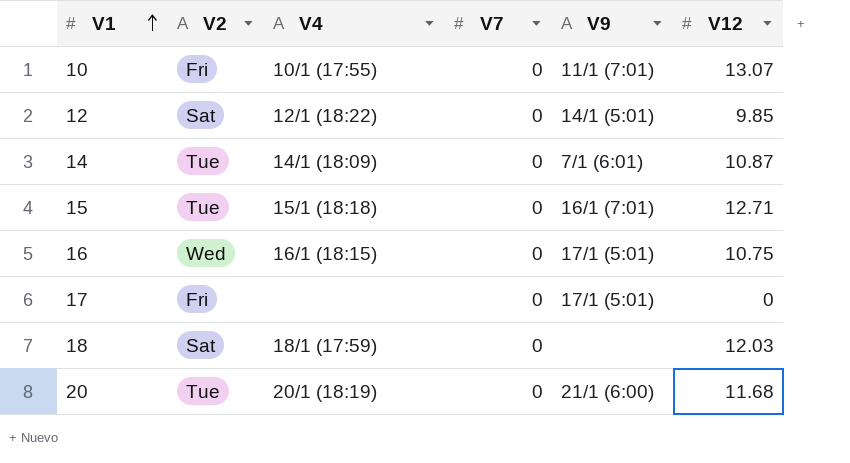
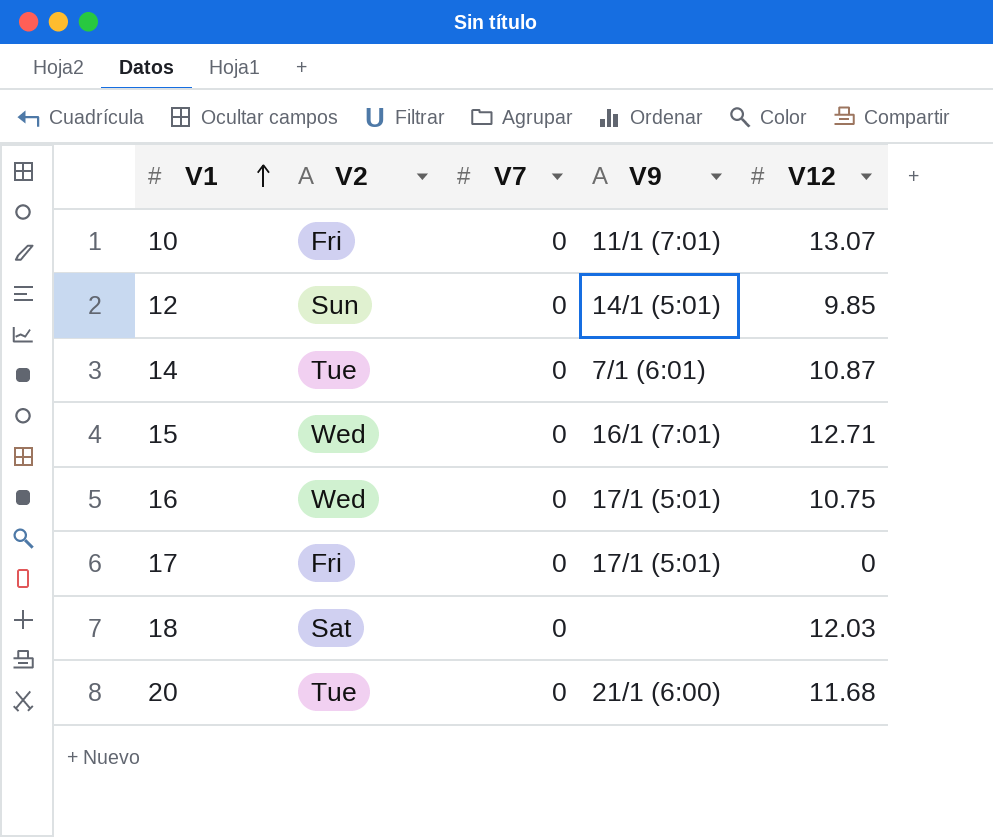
column V4 | position: 3 -> none
12 | V2: Sat -> Sun
15 | V2: Tue -> Wed

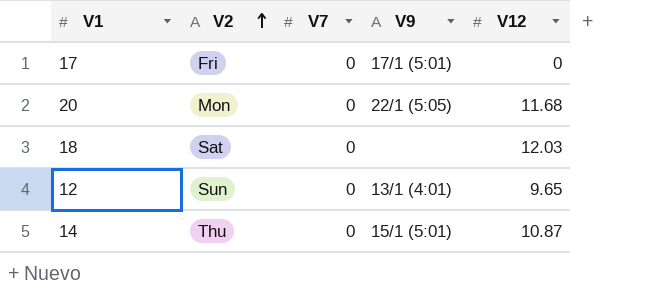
row order: V1 ascending -> V2 ascending
row 10: Fri | 0 | 11/1 (7:01) | 13.07 -> none
row 15: Wed | 0 | 16/1 (7:01) | 12.71 -> none
row 16: Wed | 0 | 17/1 (5:01) | 10.75 -> none
20 | V2: Tue -> Mon
20 | V9: 21/1 (6:00) -> 22/1 (5:05)
12 | V9: 14/1 (5:01) -> 13/1 (4:01)
12 | V12: 9.85 -> 9.65
14 | V2: Tue -> Thu
14 | V9: 7/1 (6:01) -> 15/1 (5:01)

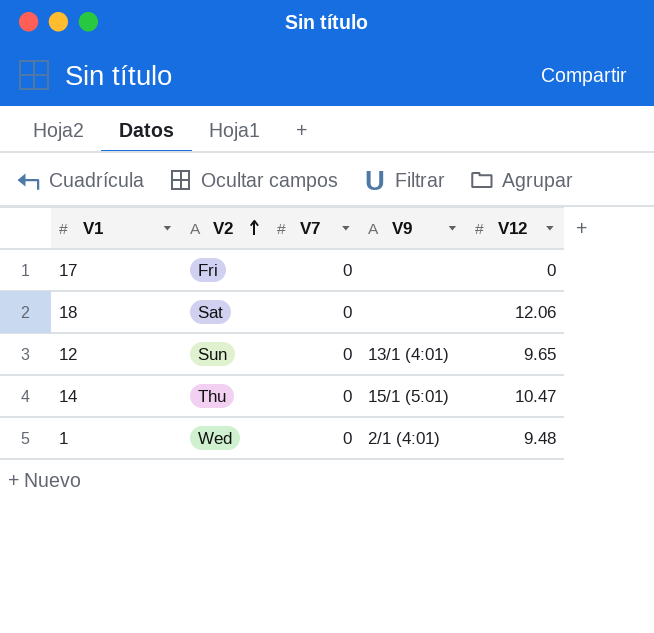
row 20: Mon | 0 | 22/1 (5:05) | 11.68 -> none
17 | V9: 17/1 (5:01) -> none
18 | V12: 12.03 -> 12.06
14 | V12: 10.87 -> 10.47
row 1: none -> Wed | 0 | 2/1 (4:01) | 9.48

